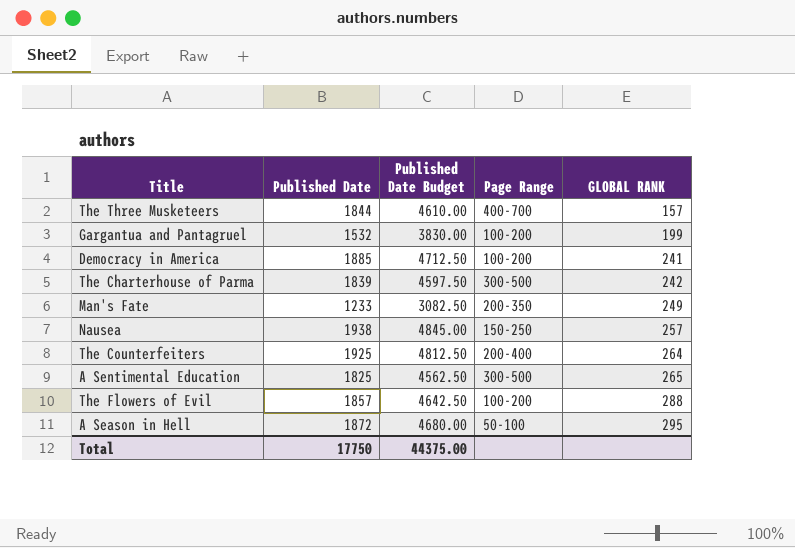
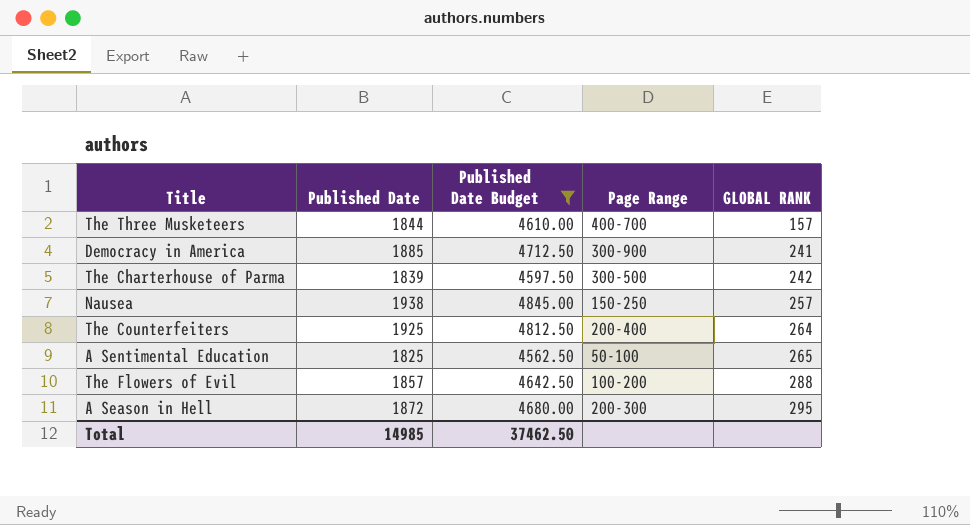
filter: none -> Published Date Budget >= 4562.50
Democracy in America | Page Range: 100-200 -> 300-900
A Sentimental Education | Page Range: 300-500 -> 50-100
A Season in Hell | Page Range: 50-100 -> 200-300
Total | Published Date: 17750 -> 14985
Total | Published Date Budget: 44375.00 -> 37462.50

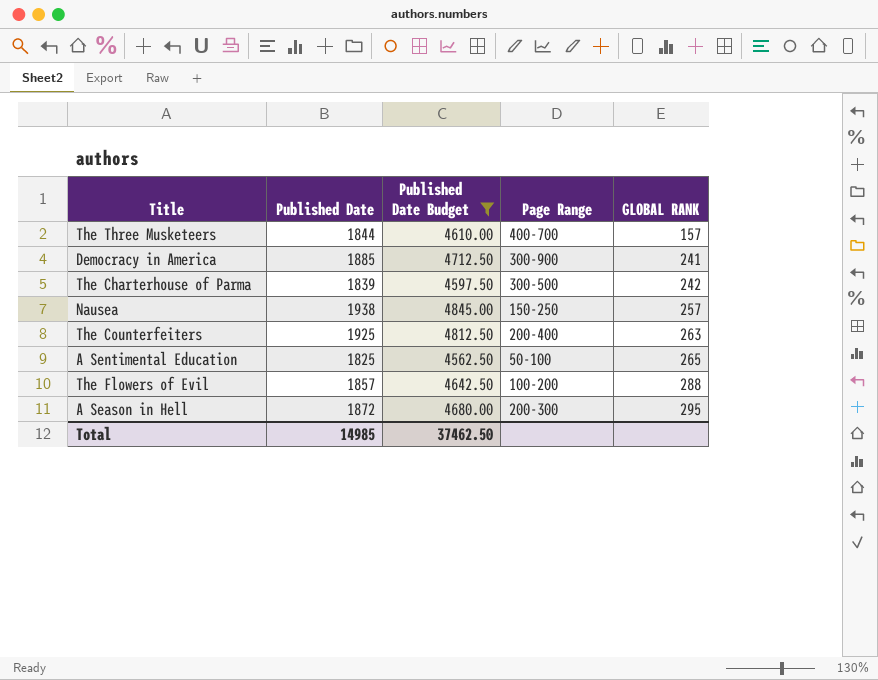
The Counterfeiters | GLOBAL RANK: 264 -> 263

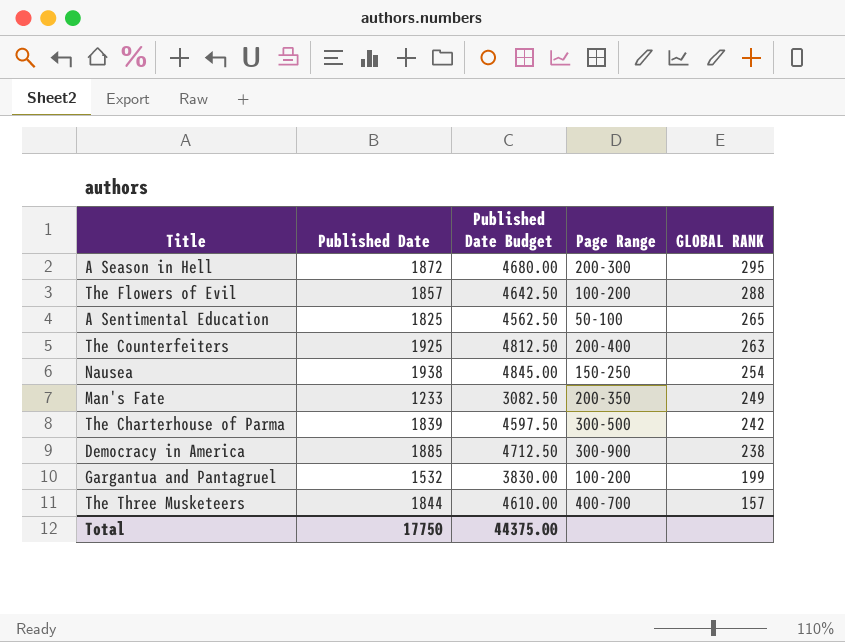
filter: Published Date Budget >= 4562.50 -> none
row order: GLOBAL RANK ascending -> GLOBAL RANK descending
Nausea | GLOBAL RANK: 257 -> 254
Democracy in America | GLOBAL RANK: 241 -> 238
Total | Published Date: 14985 -> 17750
Total | Published Date Budget: 37462.50 -> 44375.00

